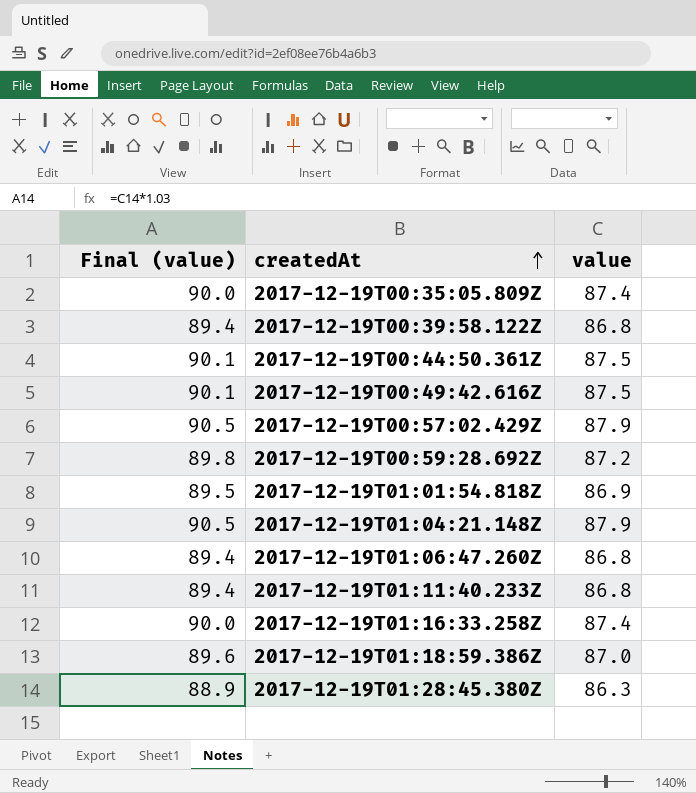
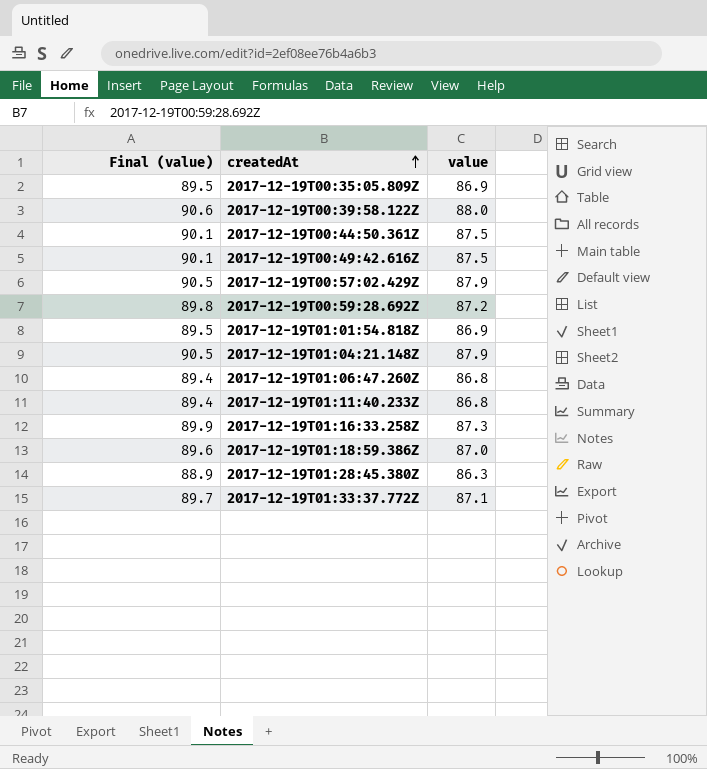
2017-12-19T00:35:05.809Z | Final (value): 90.0 -> 89.5
2017-12-19T00:35:05.809Z | value: 87.4 -> 86.9
2017-12-19T00:39:58.122Z | Final (value): 89.4 -> 90.6
2017-12-19T00:39:58.122Z | value: 86.8 -> 88.0
2017-12-19T01:16:33.258Z | Final (value): 90.0 -> 89.9
2017-12-19T01:16:33.258Z | value: 87.4 -> 87.3
row 2017-12-19T01:33:37.772Z: none -> 89.7 | 87.1

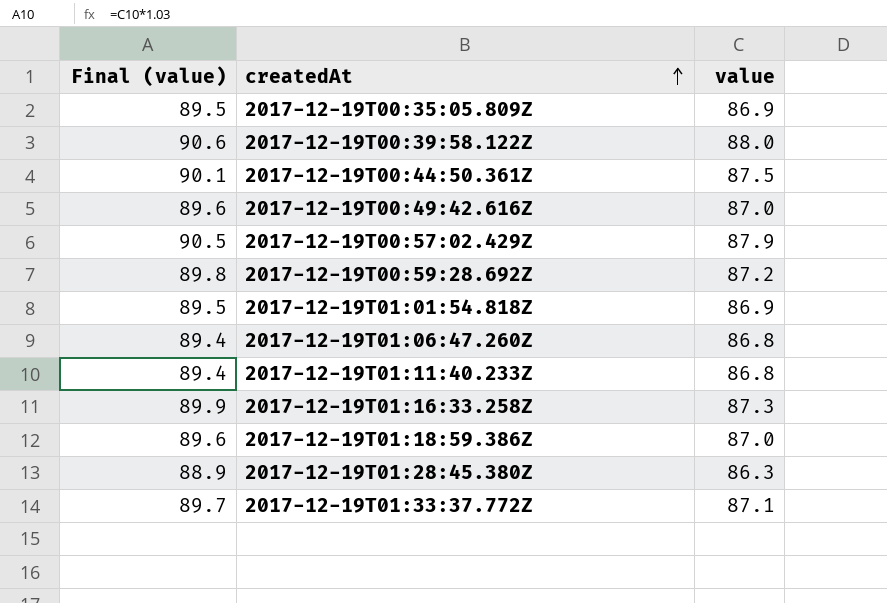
row 2017-12-19T01:04:21.148Z: 90.5 | 87.9 -> none
2017-12-19T00:49:42.616Z | Final (value): 90.1 -> 89.6
2017-12-19T00:49:42.616Z | value: 87.5 -> 87.0

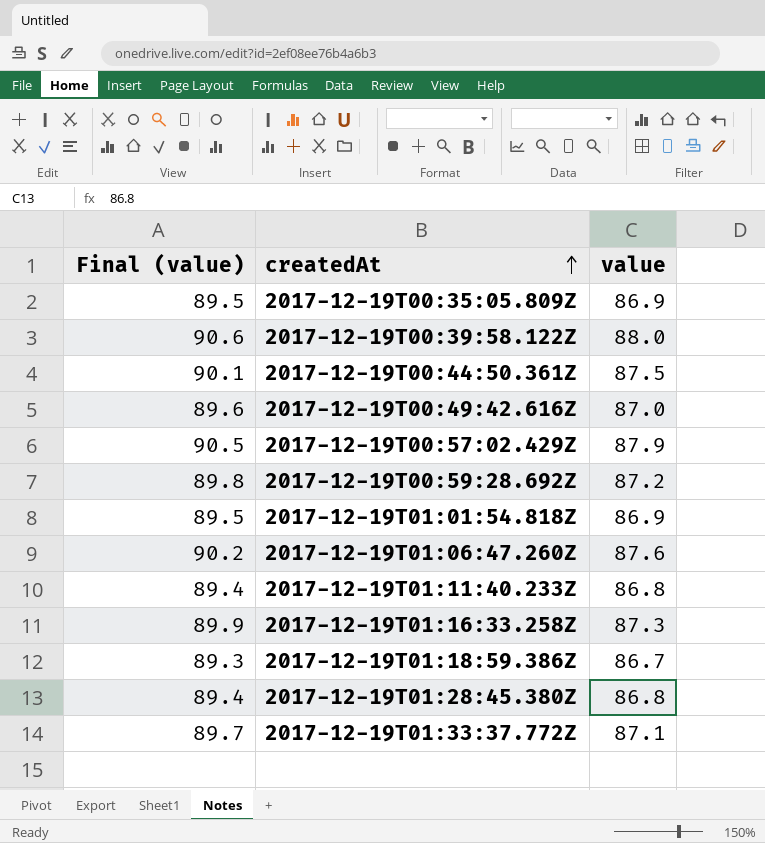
2017-12-19T01:06:47.260Z | Final (value): 89.4 -> 90.2
2017-12-19T01:06:47.260Z | value: 86.8 -> 87.6
2017-12-19T01:18:59.386Z | Final (value): 89.6 -> 89.3
2017-12-19T01:18:59.386Z | value: 87.0 -> 86.7
2017-12-19T01:28:45.380Z | Final (value): 88.9 -> 89.4
2017-12-19T01:28:45.380Z | value: 86.3 -> 86.8

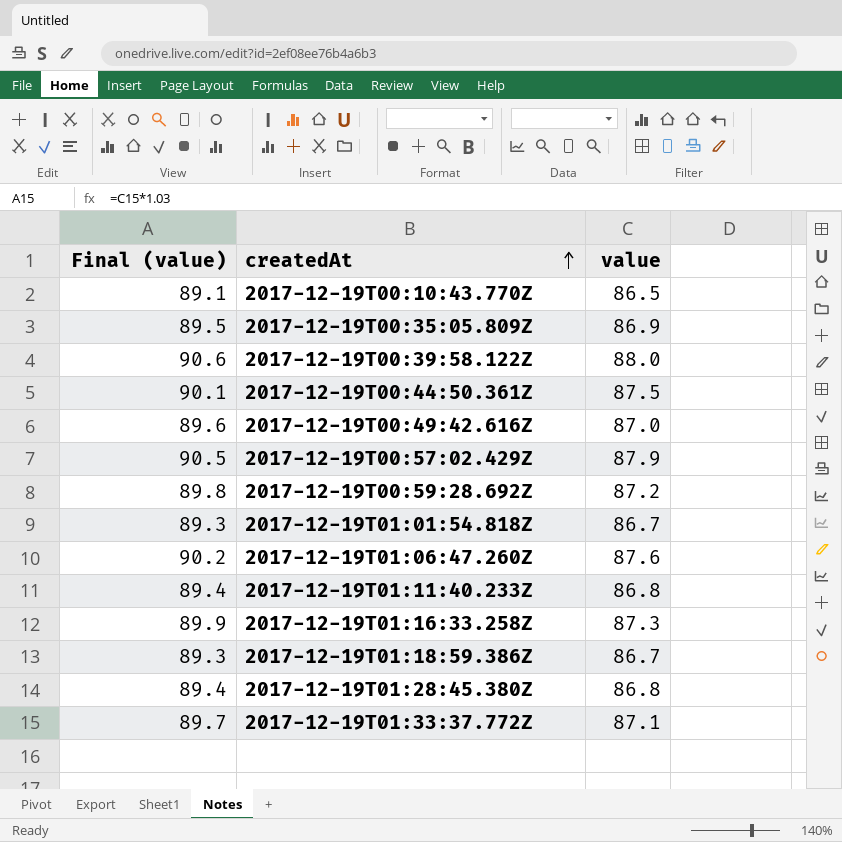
row 2017-12-19T00:10:43.770Z: none -> 89.1 | 86.5
2017-12-19T01:01:54.818Z | Final (value): 89.5 -> 89.3
2017-12-19T01:01:54.818Z | value: 86.9 -> 86.7

